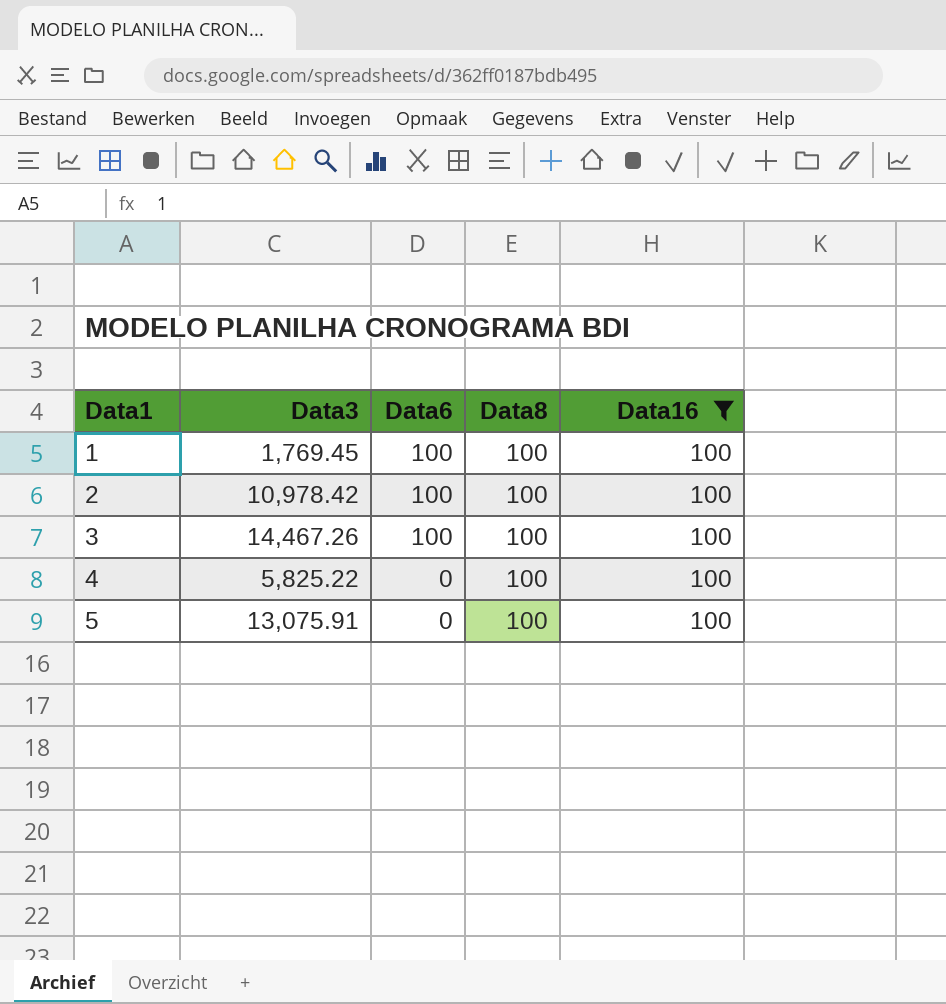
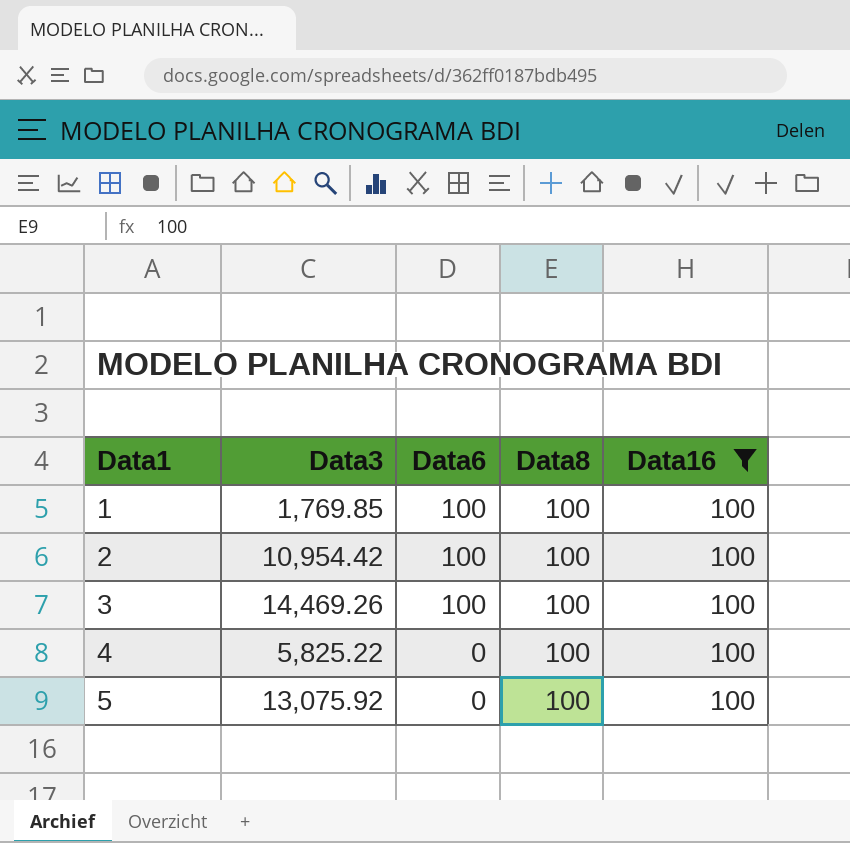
1 | Data3: 1,769.45 -> 1,769.85
2 | Data3: 10,978.42 -> 10,954.42
3 | Data3: 14,467.26 -> 14,469.26
5 | Data3: 13,075.91 -> 13,075.92

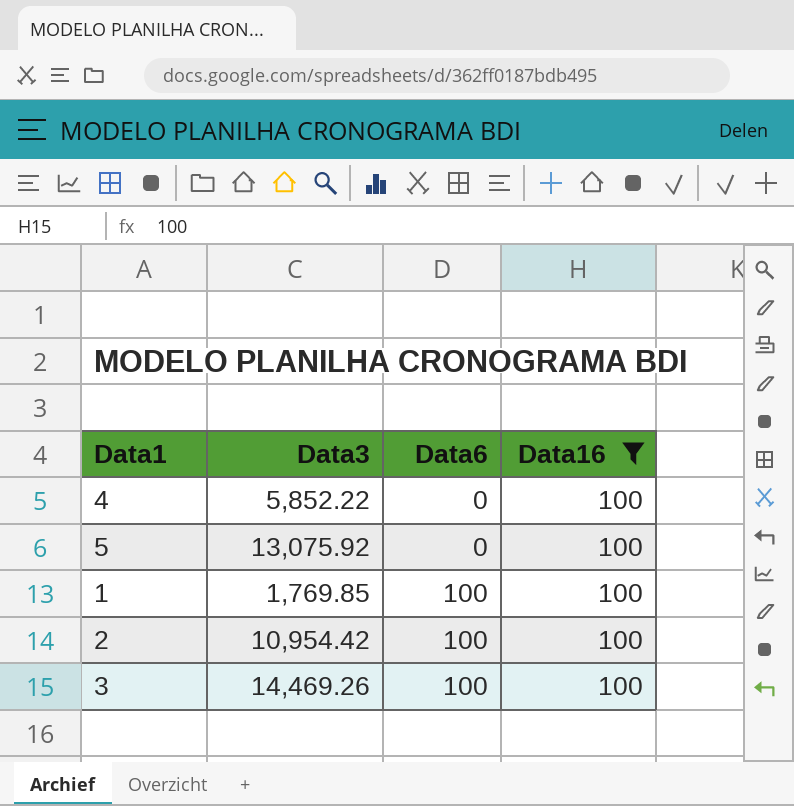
row order: Data1 ascending -> Data6 ascending
column Data8 | position: 4 -> none
4 | Data3: 5,825.22 -> 5,852.22

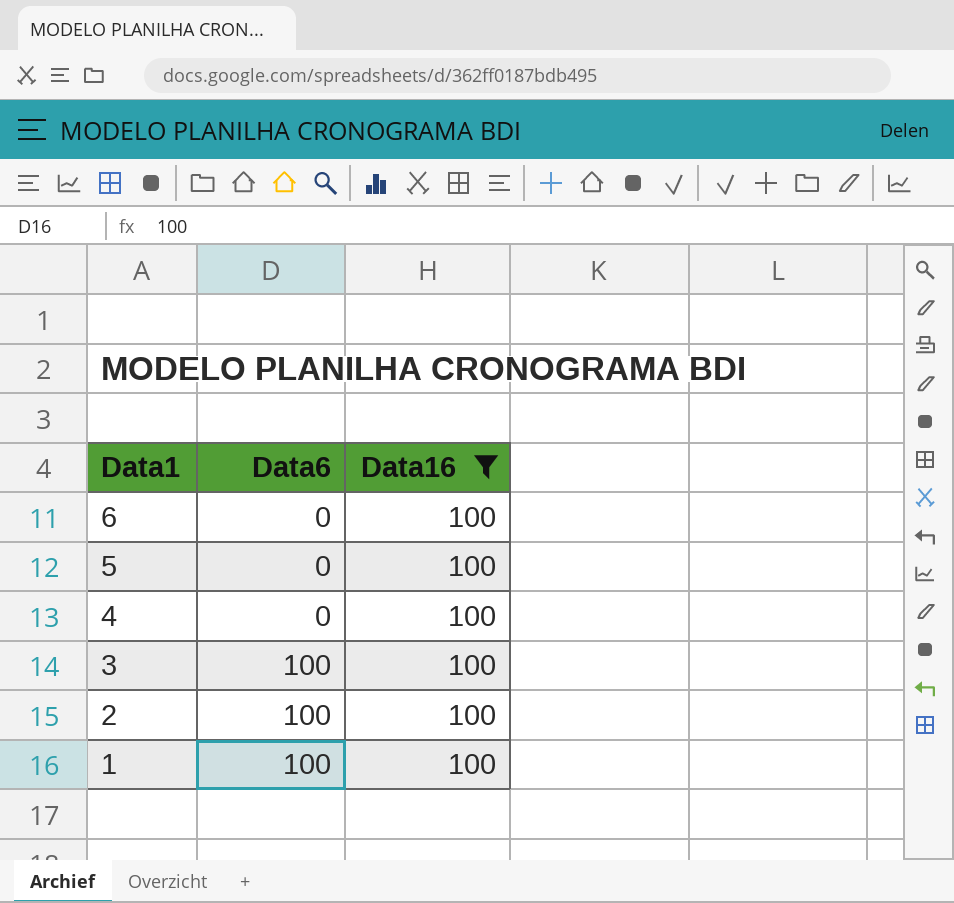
row order: Data6 ascending -> Data1 descending
column Data3 | position: 2 -> none
row 6: none -> 0 | 100

